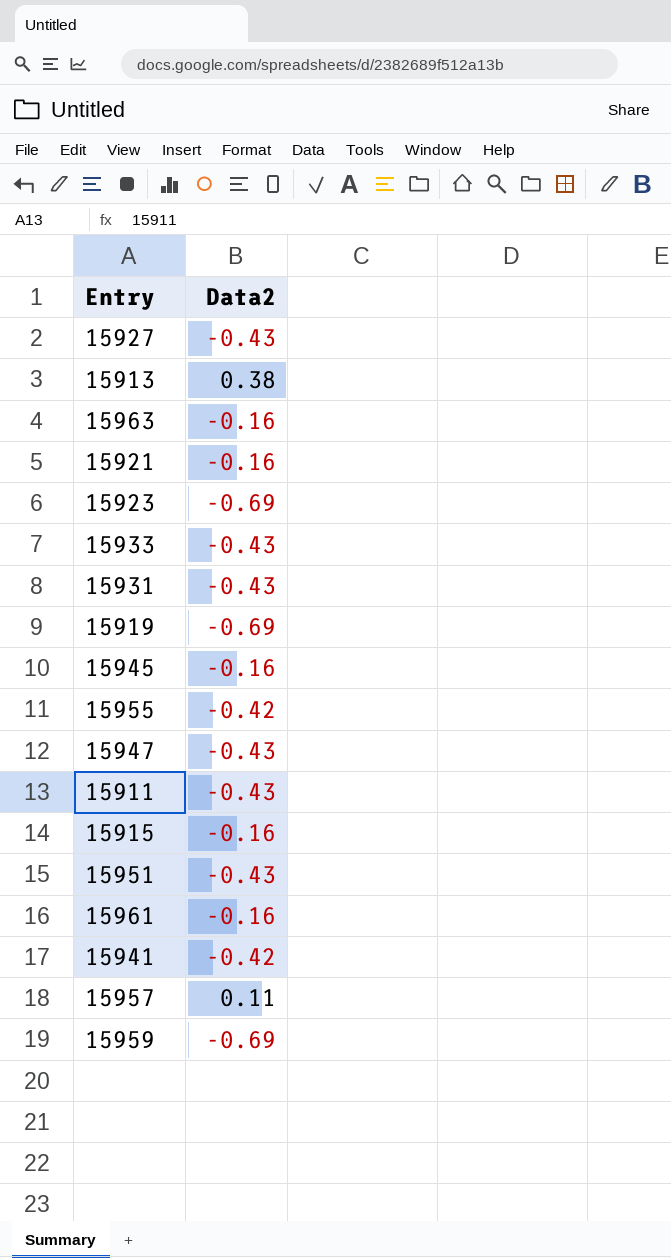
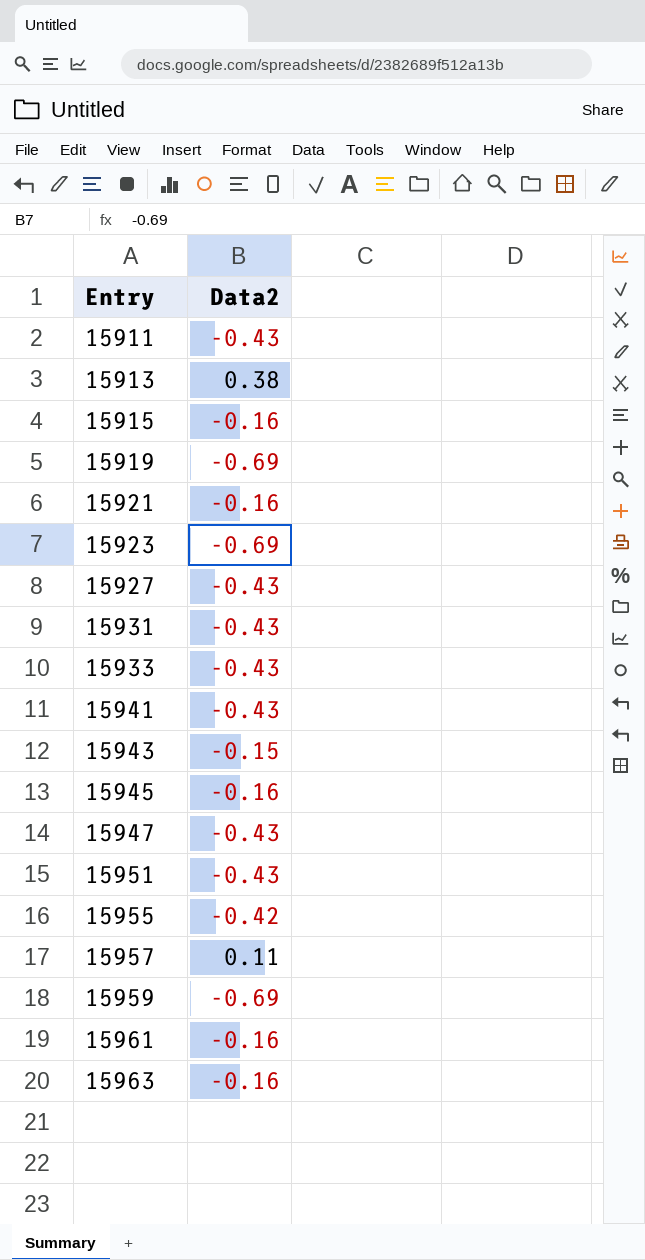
row order: none -> Entry ascending
15941 | Data2: -0.42 -> -0.43
row 15943: none -> -0.15

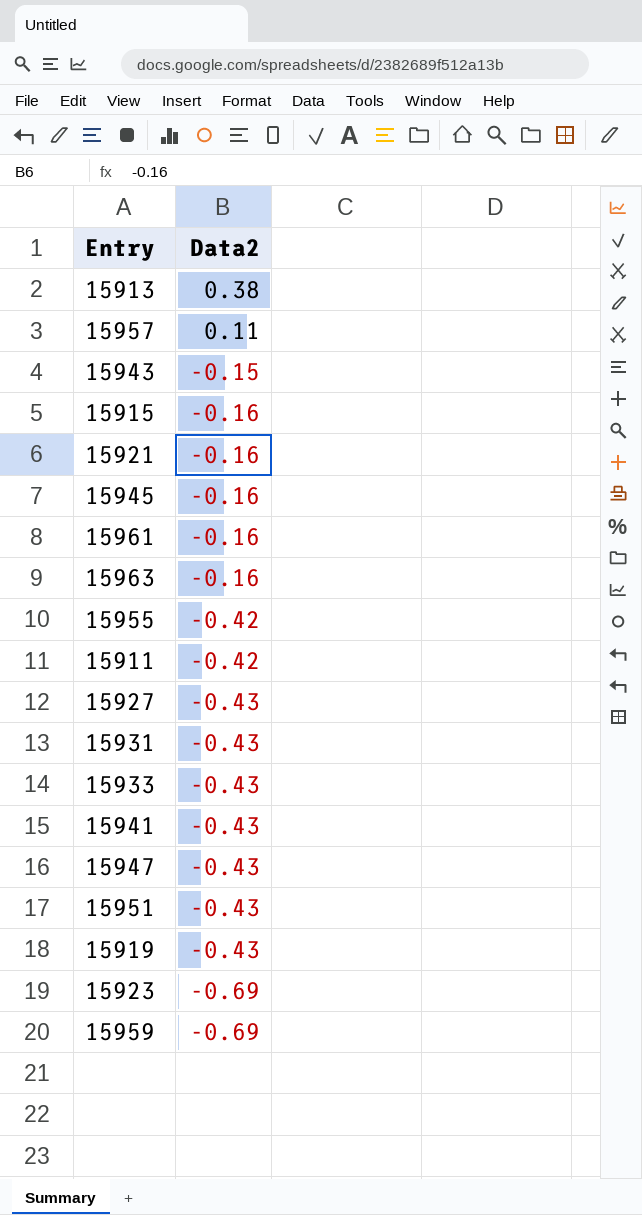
row order: Entry ascending -> Data2 descending
15911 | Data2: -0.43 -> -0.42
15919 | Data2: -0.69 -> -0.43

